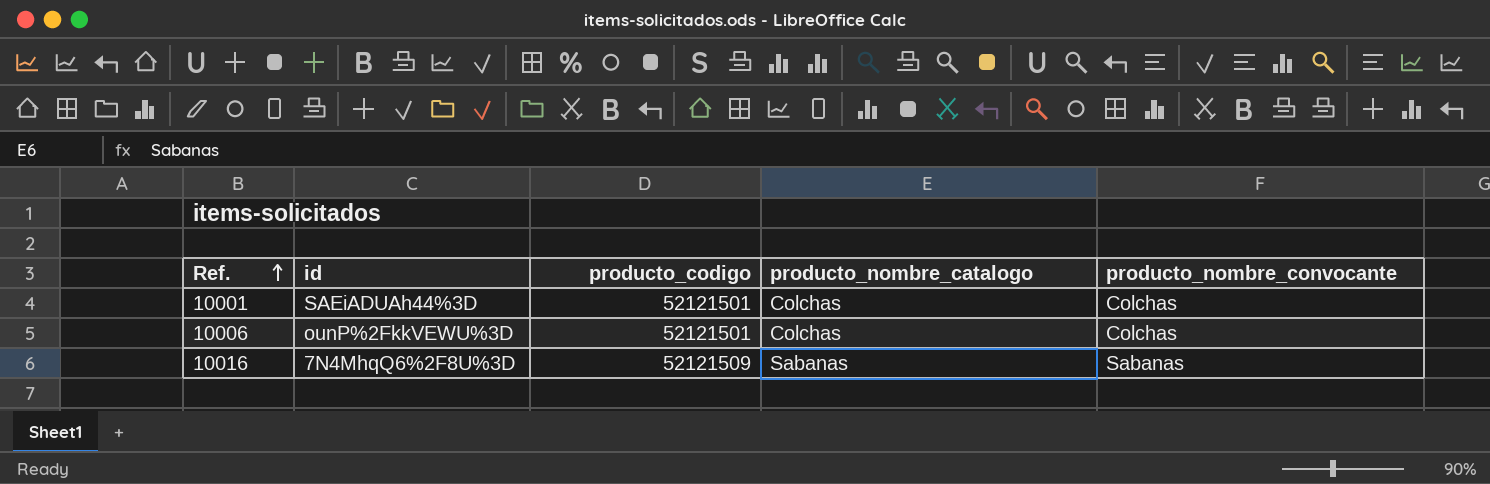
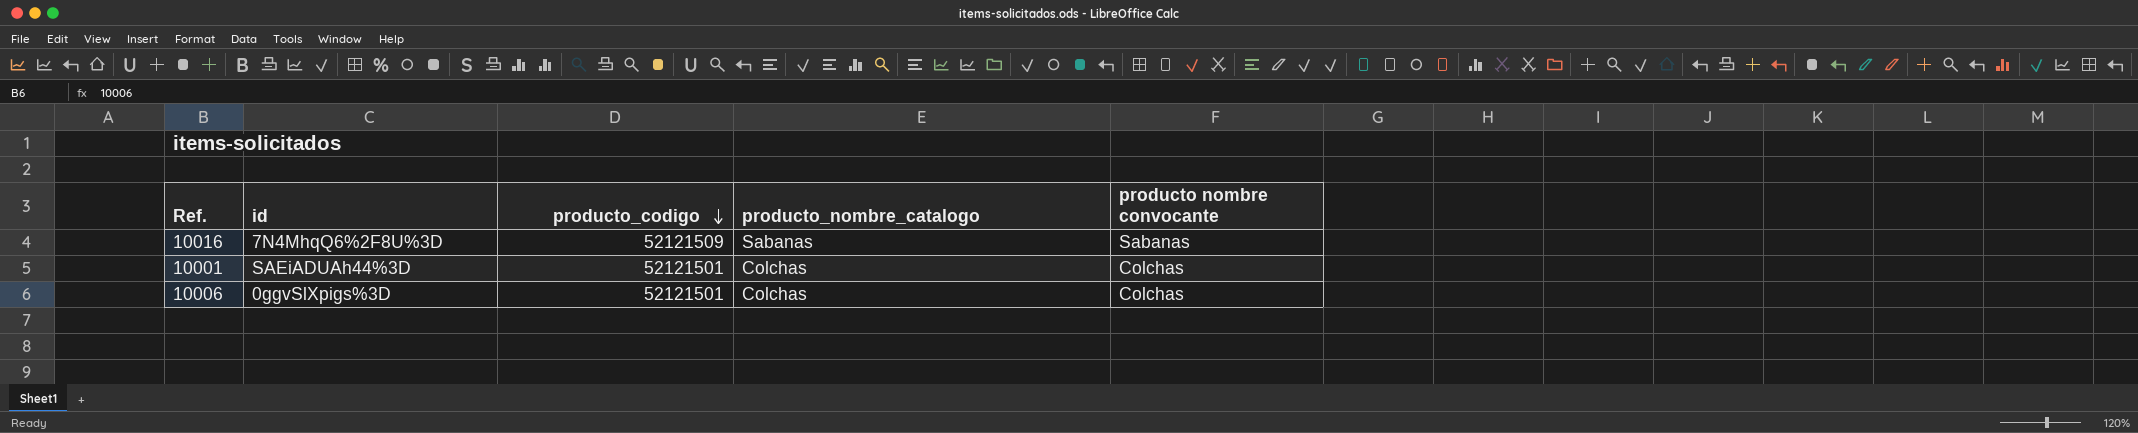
row order: Ref. ascending -> producto_codigo descending
column name: producto_nombre_convocante -> producto nombre convocante
10006 | id: ounP%2FkkVEWU%3D -> 0ggvSlXpigs%3D

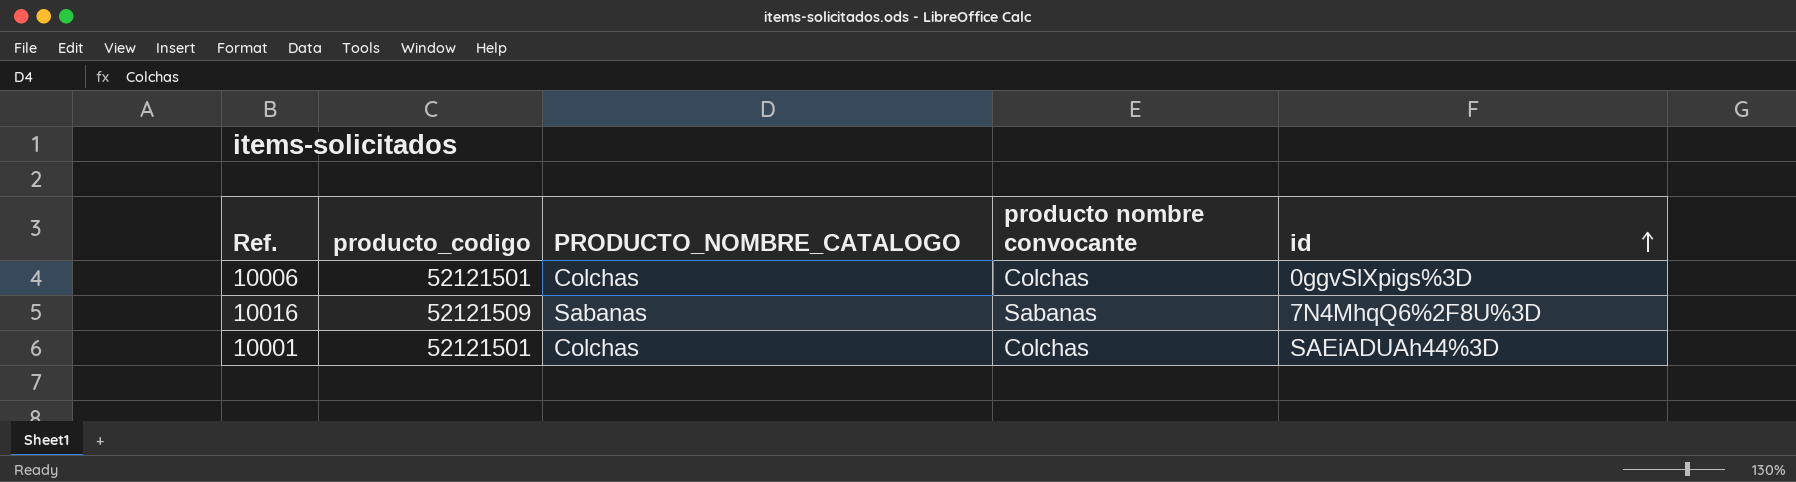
row order: producto_codigo descending -> id ascending
column name: producto_nombre_catalogo -> PRODUCTO_NOMBRE_CATALOGO
column id | position: 2 -> 5

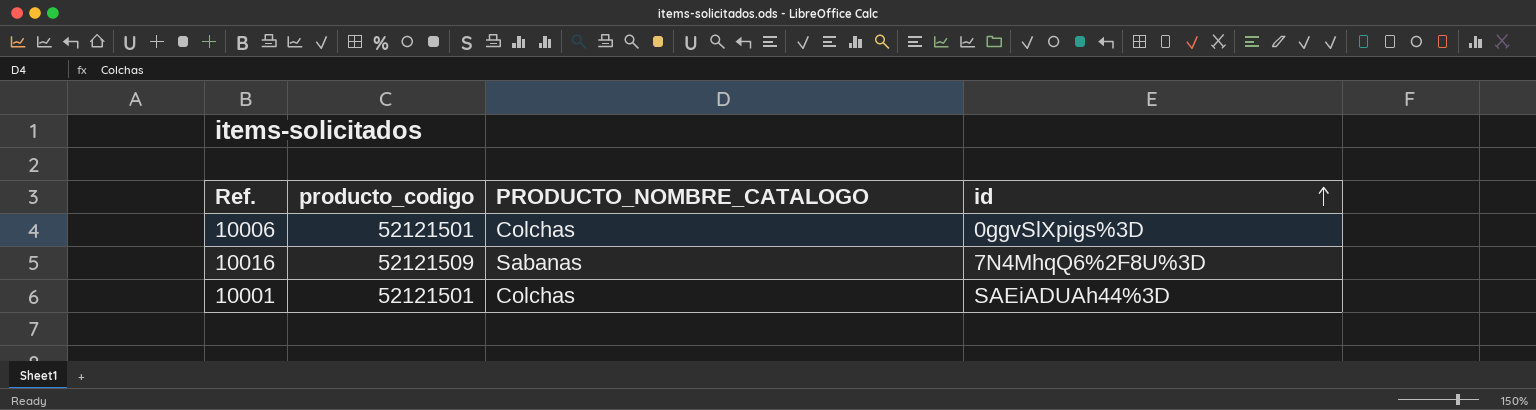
column producto nombre convocante | position: 4 -> none

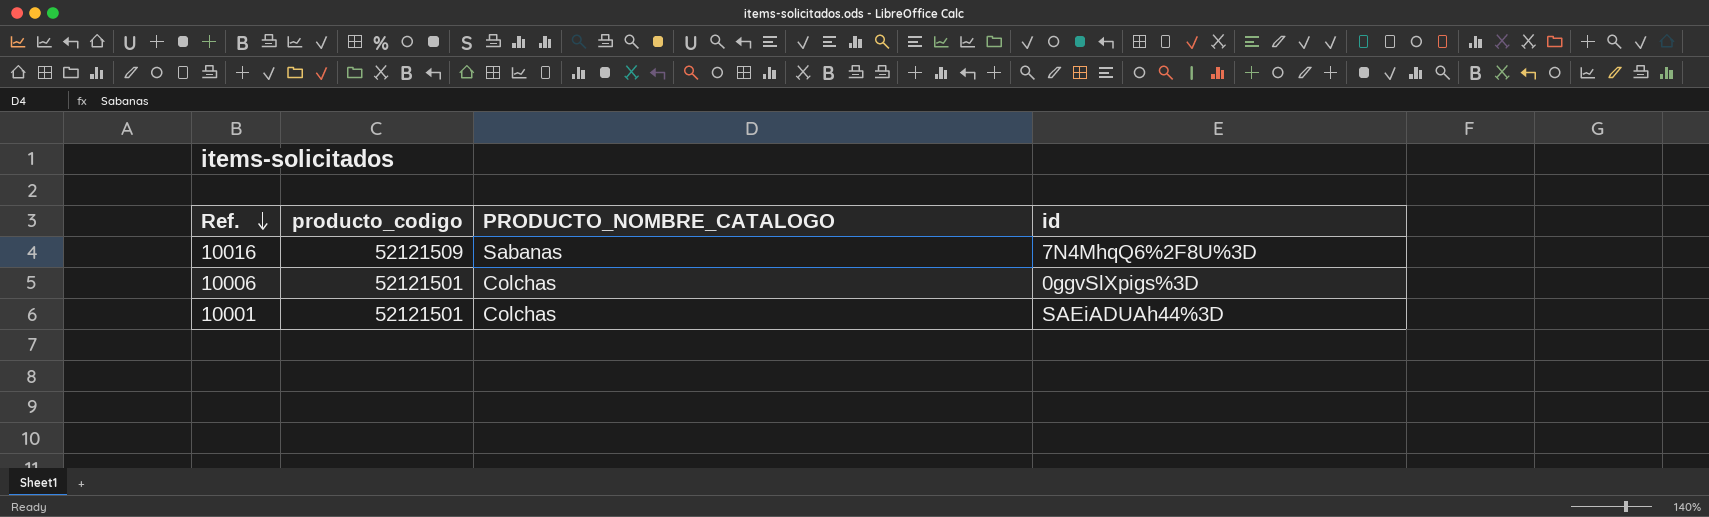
row order: id ascending -> Ref. descending

